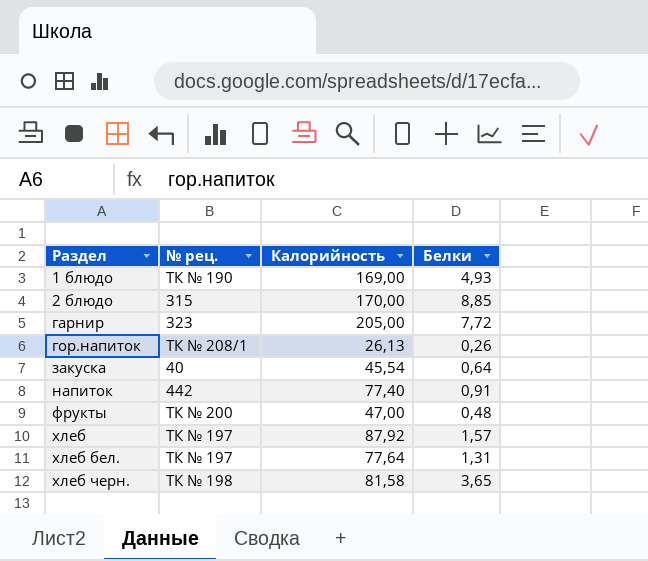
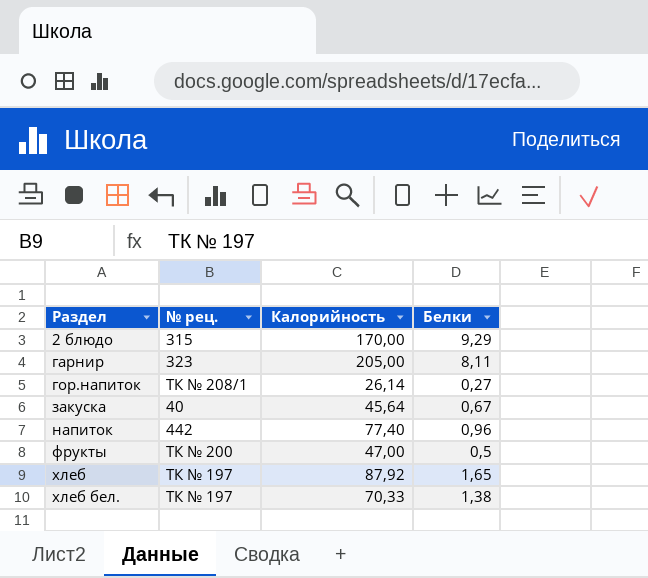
row 1 блюдо: ТК № 190 | 169,00 | 4,93 -> none
row хлеб черн.: ТК № 198 | 81,58 | 3,65 -> none
2 блюдо | Белки: 8,85 -> 9,29
гарнир | Белки: 7,72 -> 8,11
гор.напиток | Калорийность: 26,13 -> 26,14
гор.напиток | Белки: 0,26 -> 0,27
закуска | Калорийность: 45,54 -> 45,64
закуска | Белки: 0,64 -> 0,67
напиток | Белки: 0,91 -> 0,96
фрукты | Белки: 0,48 -> 0,5
хлеб | Белки: 1,57 -> 1,65
хлеб бел. | Калорийность: 77,64 -> 70,33
хлеб бел. | Белки: 1,31 -> 1,38

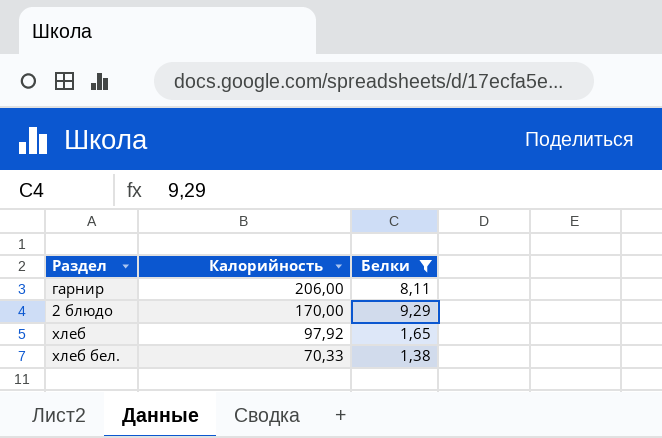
filter: none -> Белки >= 1,38
row order: Раздел ascending -> Калорийность descending
column № рец. | position: 2 -> none
гарнир | Калорийность: 205,00 -> 206,00
хлеб | Калорийность: 87,92 -> 97,92

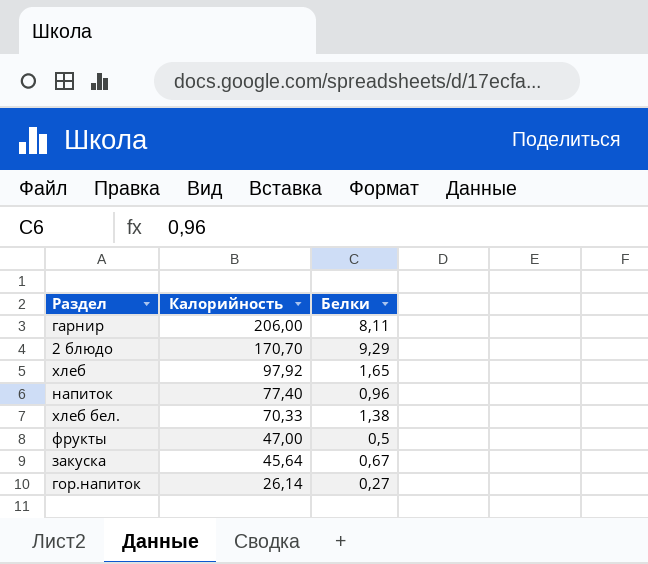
filter: Белки >= 1,38 -> none
2 блюдо | Калорийность: 170,00 -> 170,70

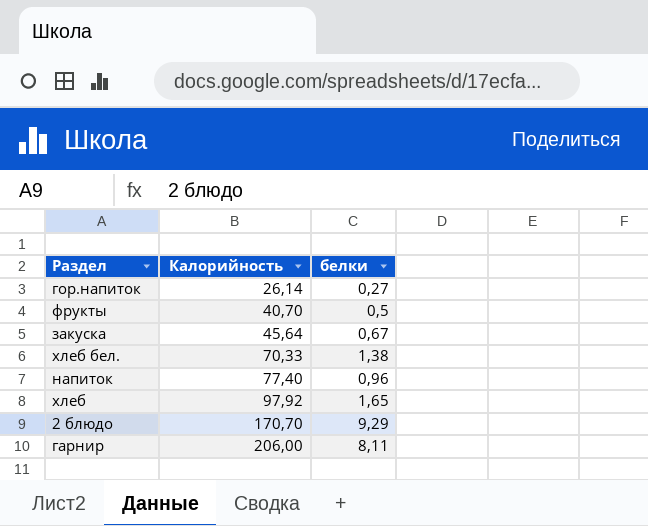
row order: Калорийность descending -> Калорийность ascending
column name: Белки -> белки
фрукты | Калорийность: 47,00 -> 40,70

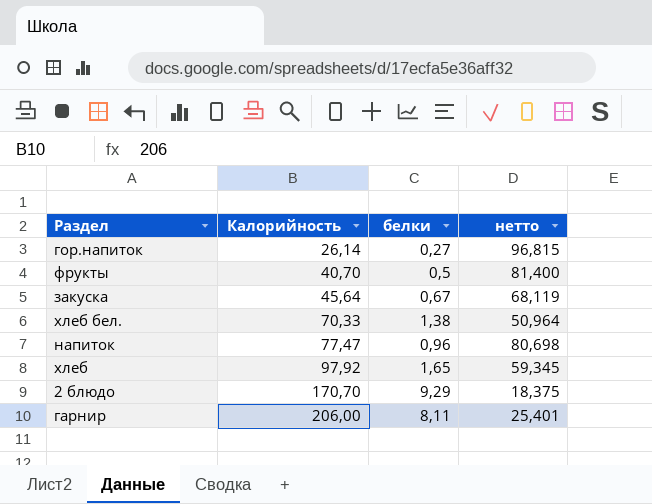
column нетто | formula: none -> [Калорийность] / [белки]
напиток | Калорийность: 77,40 -> 77,47

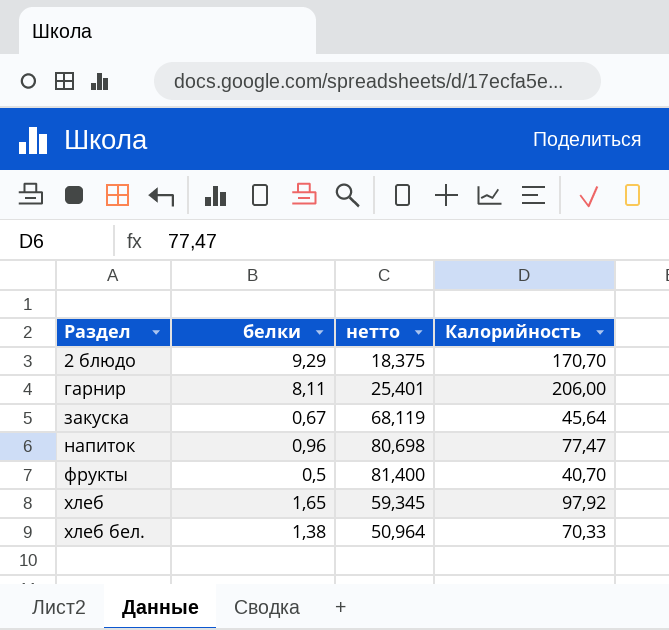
row order: Калорийность ascending -> Раздел ascending
column Калорийность | position: 2 -> 4
row гор.напиток: 26,14 | 0,27 | 96,815 -> none

